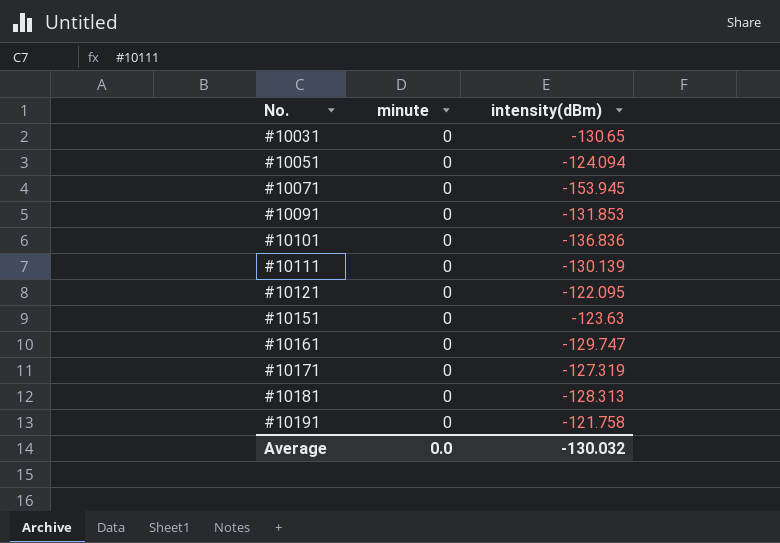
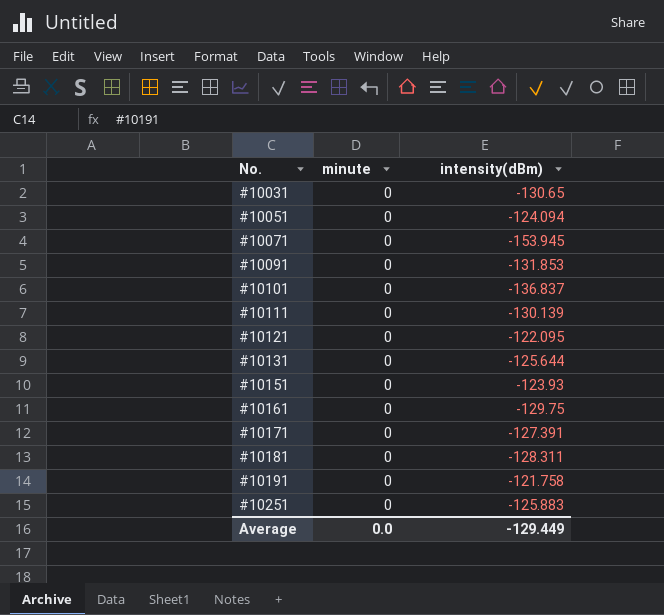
#10101 | intensity(dBm): -136.836 -> -136.837
row #10131: none -> 0 | -125.644
#10151 | intensity(dBm): -123.63 -> -123.93
#10161 | intensity(dBm): -129.747 -> -129.75
#10171 | intensity(dBm): -127.319 -> -127.391
#10181 | intensity(dBm): -128.313 -> -128.311
row #10251: none -> 0 | -125.883
Average | intensity(dBm): -130.032 -> -129.449

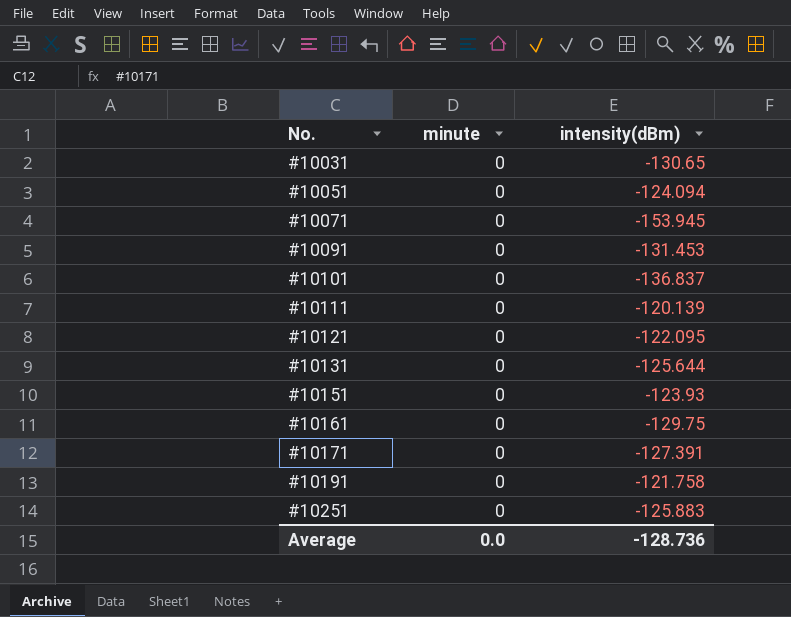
row #10181: 0 | -128.311 -> none
#10091 | intensity(dBm): -131.853 -> -131.453
#10111 | intensity(dBm): -130.139 -> -120.139
Average | intensity(dBm): -129.449 -> -128.736

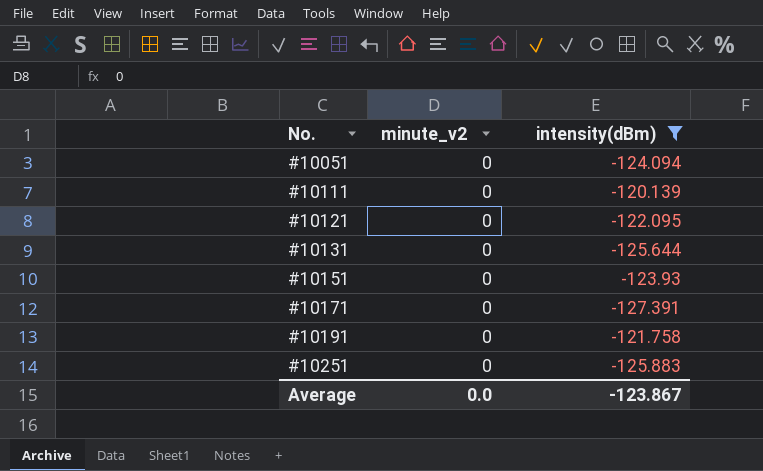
filter: none -> intensity(dBm) >= -127.391
column name: minute -> minute_v2
Average | intensity(dBm): -128.736 -> -123.867

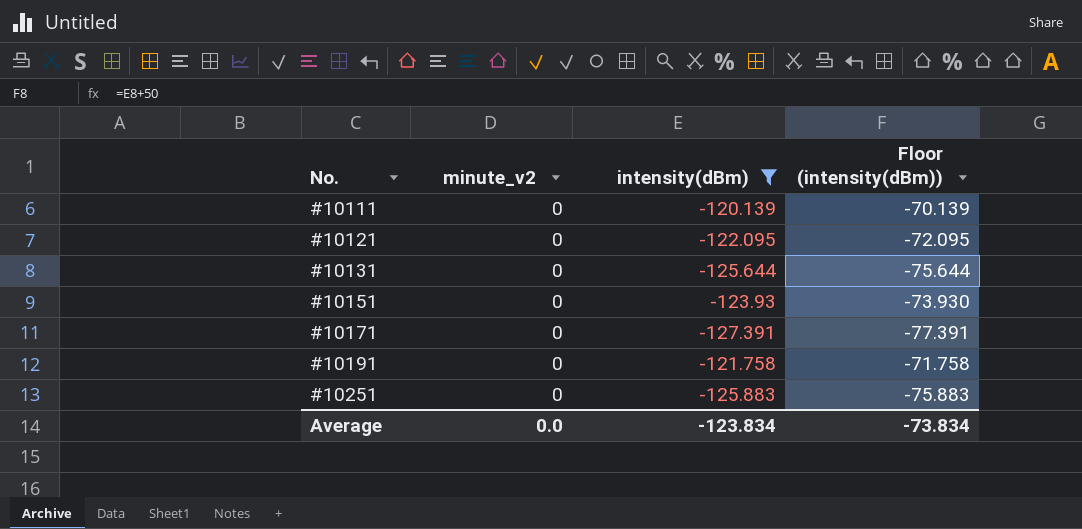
column Floor (intensity(dBm)) | formula: none -> [intensity(dBm)] + 50
row #10051: 0 | -124.094 -> none
Average | intensity(dBm): -123.867 -> -123.834

